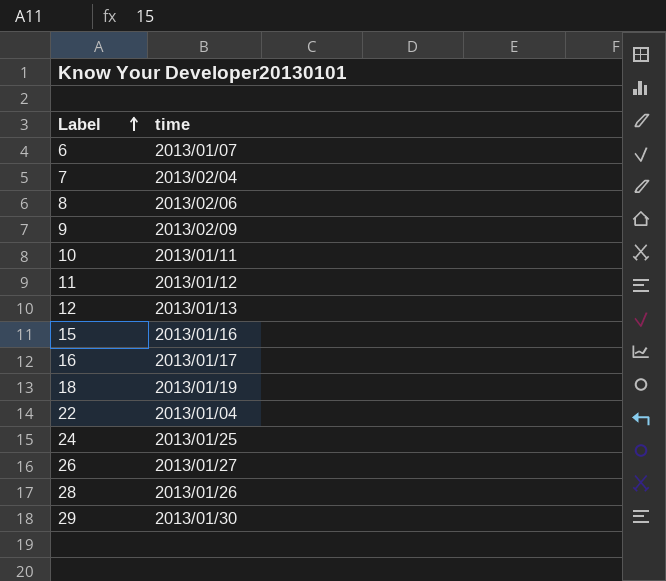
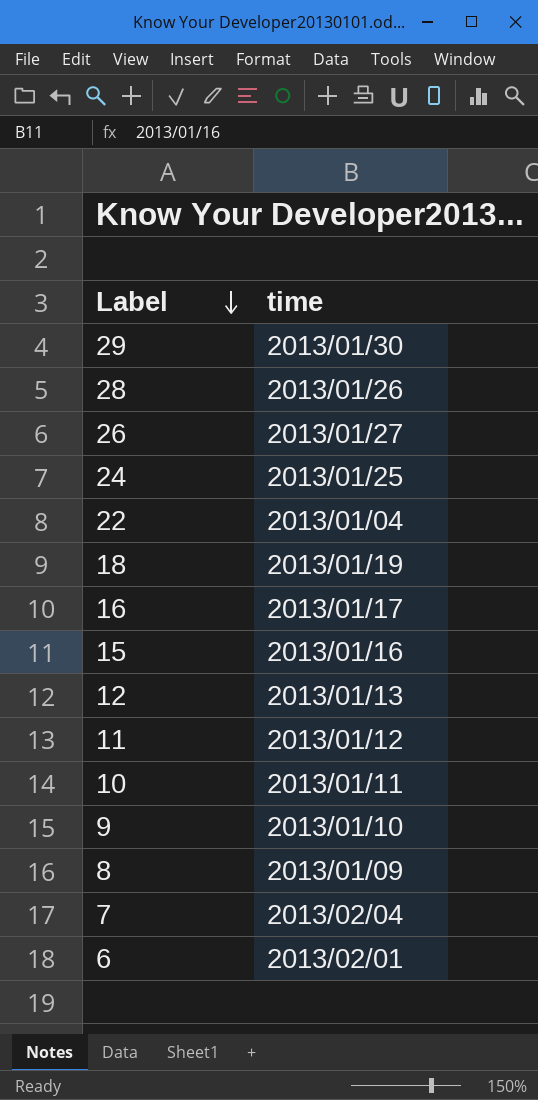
row order: Label ascending -> Label descending
9 | time: 2013/02/09 -> 2013/01/10
8 | time: 2013/02/06 -> 2013/01/09
6 | time: 2013/01/07 -> 2013/02/01

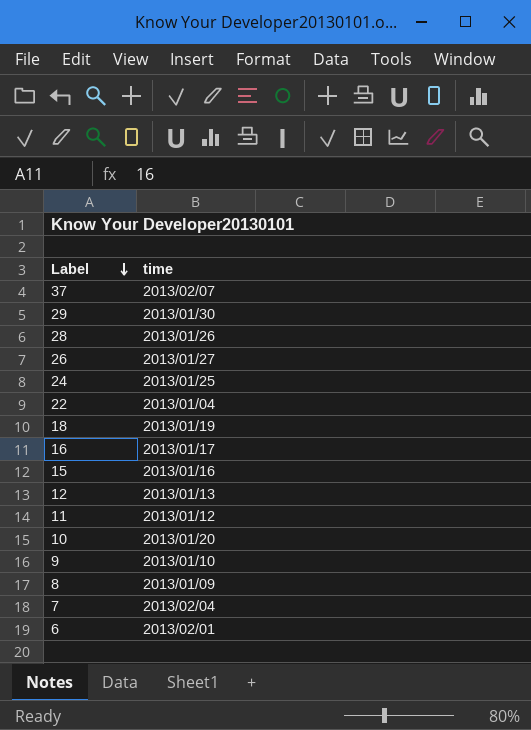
row 37: none -> 2013/02/07
10 | time: 2013/01/11 -> 2013/01/20

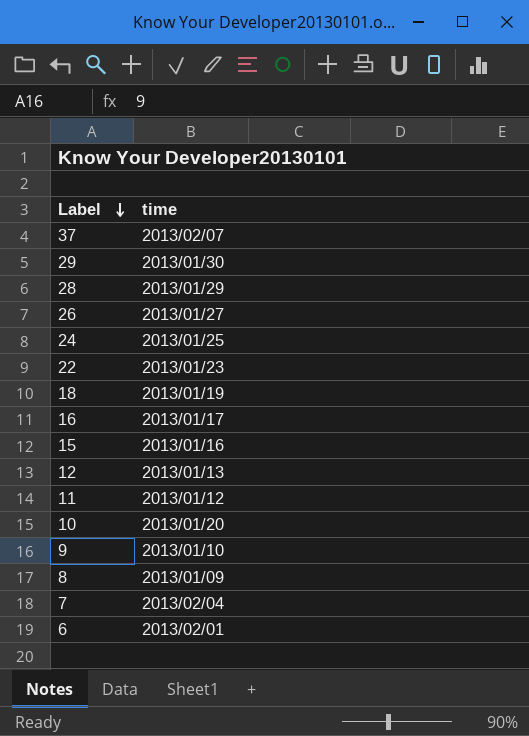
28 | time: 2013/01/26 -> 2013/01/29
22 | time: 2013/01/04 -> 2013/01/23

